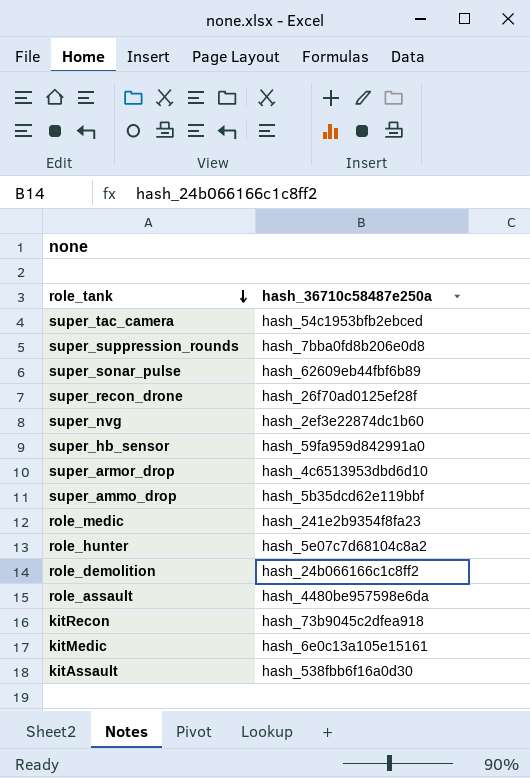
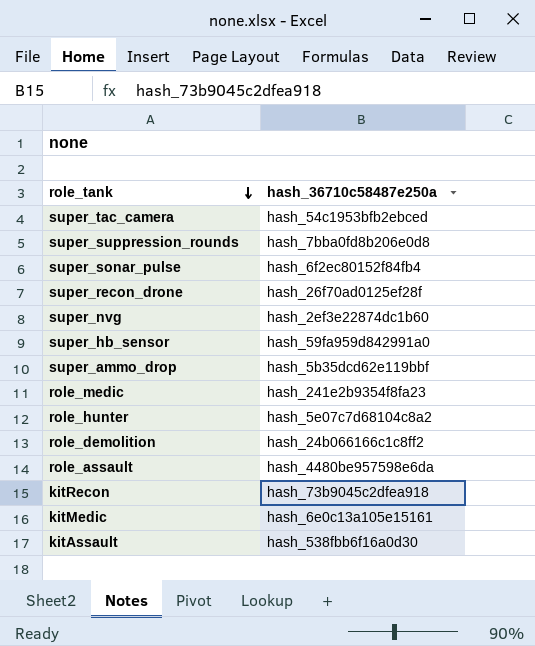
row super_armor_drop: hash_4c6513953dbd6d10 -> none
super_sonar_pulse | hash_36710c58487e250a: hash_62609eb44fbf6b89 -> hash_6f2ec80152f84fb4

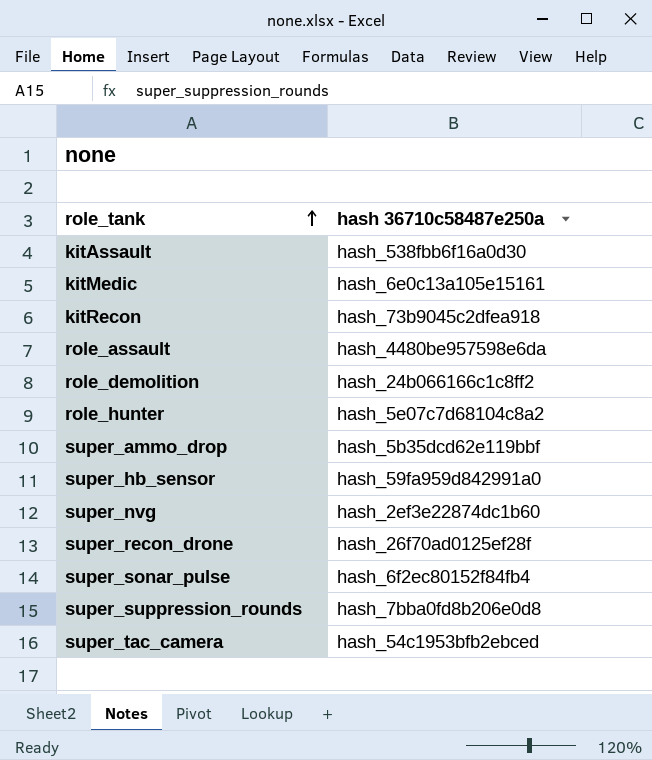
row order: role_tank descending -> role_tank ascending
column name: hash_36710c58487e250a -> hash 36710c58487e250a
row role_medic: hash_241e2b9354f8fa23 -> none

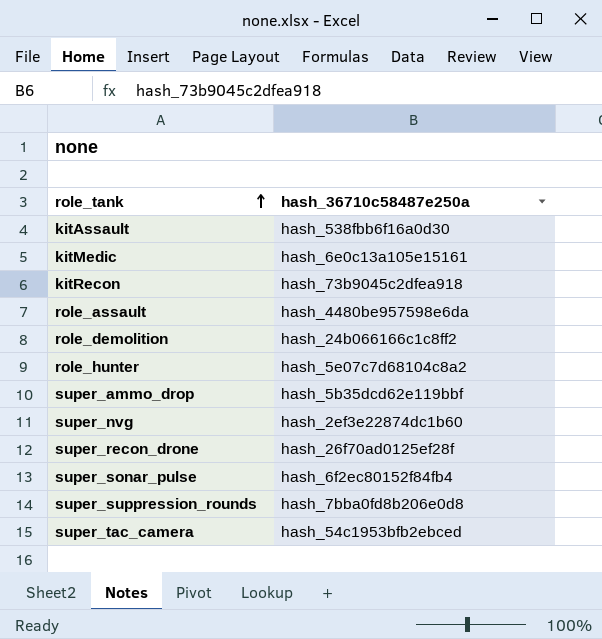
column name: hash 36710c58487e250a -> hash_36710c58487e250a
row super_hb_sensor: hash_59fa959d842991a0 -> none

